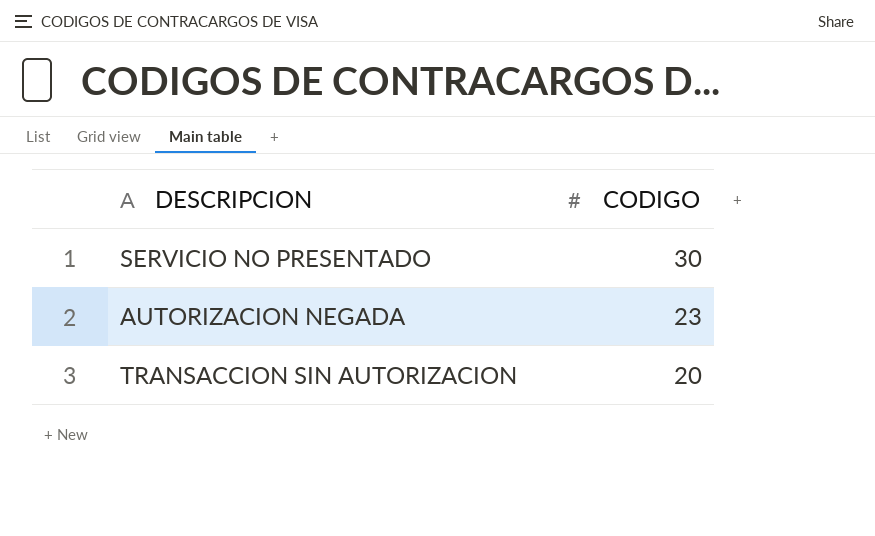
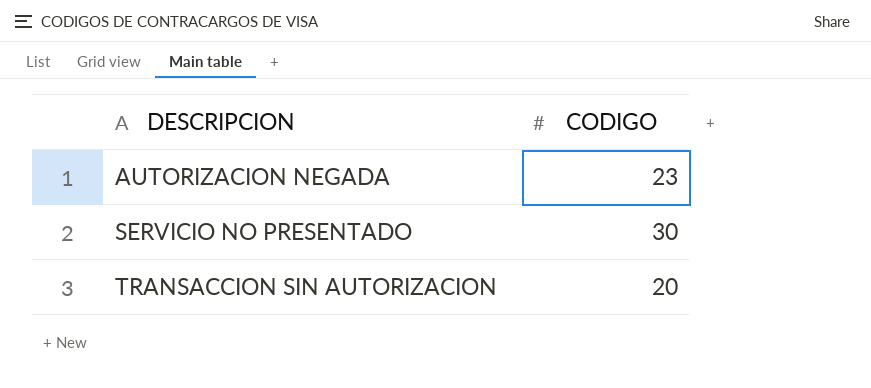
row order: CODIGO descending -> DESCRIPCION ascending

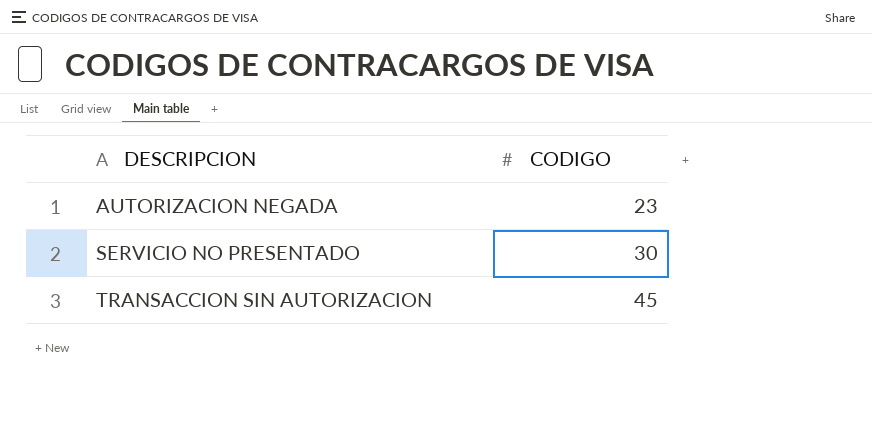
TRANSACCION SIN AUTORIZACION | CODIGO: 20 -> 45

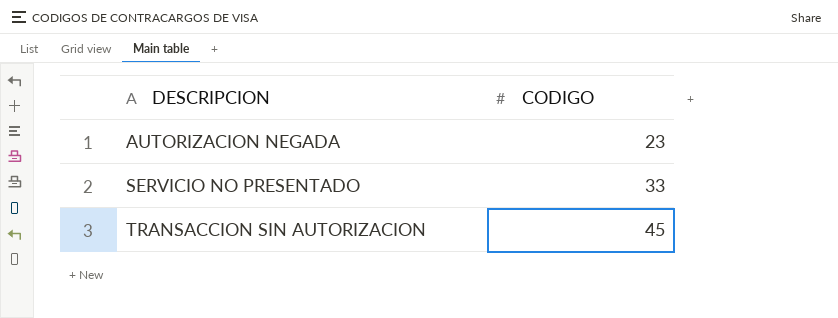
SERVICIO NO PRESENTADO | CODIGO: 30 -> 33

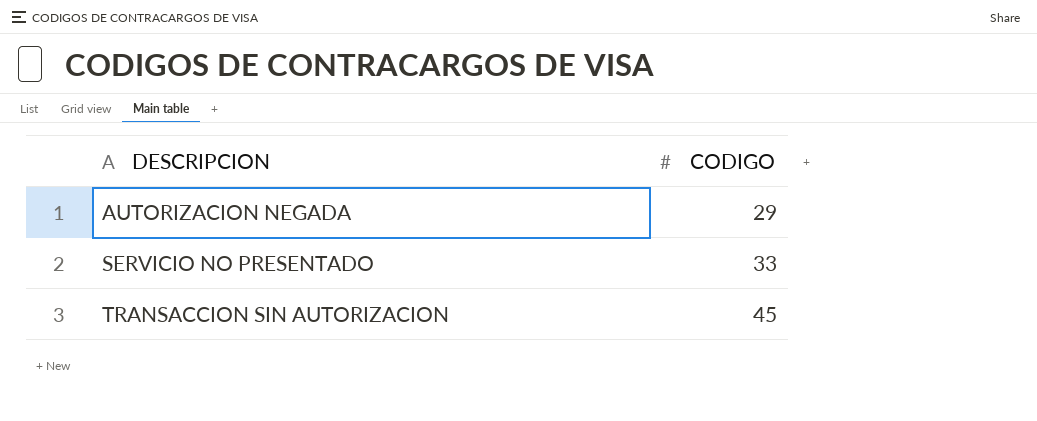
AUTORIZACION NEGADA | CODIGO: 23 -> 29

